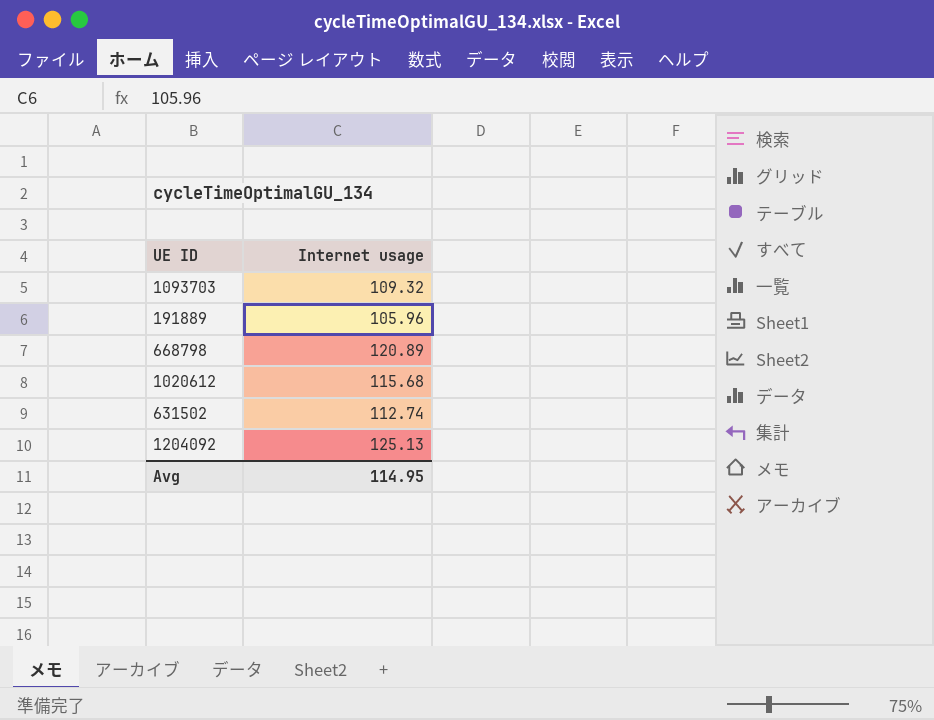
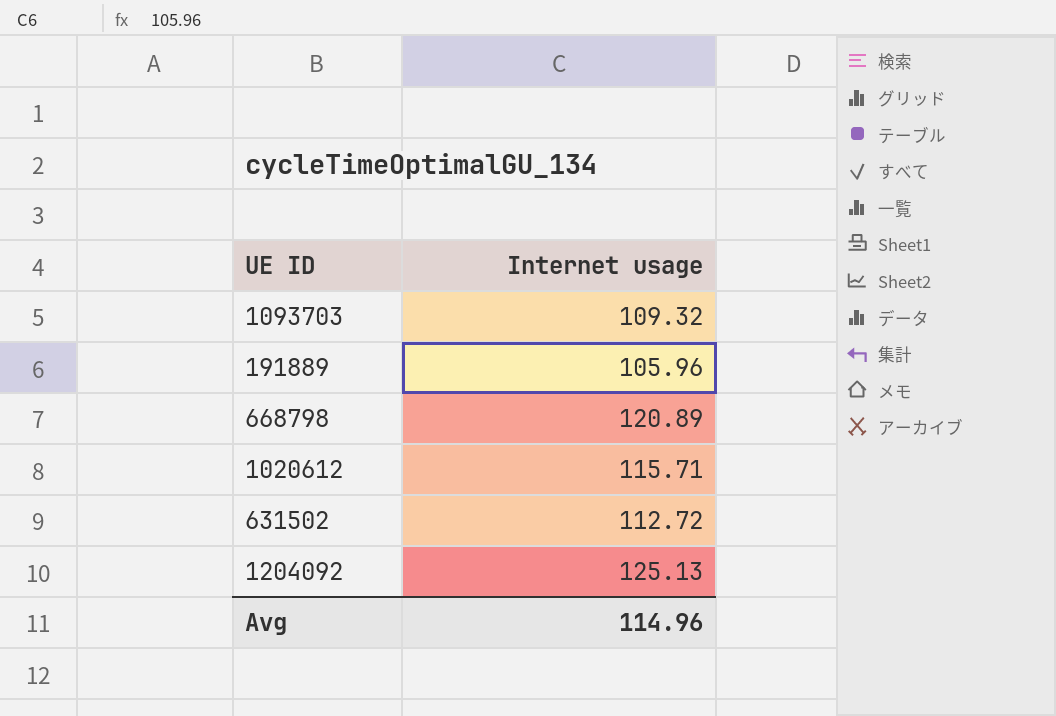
1020612 | Internet usage: 115.68 -> 115.71
631502 | Internet usage: 112.74 -> 112.72
Avg | Internet usage: 114.95 -> 114.96

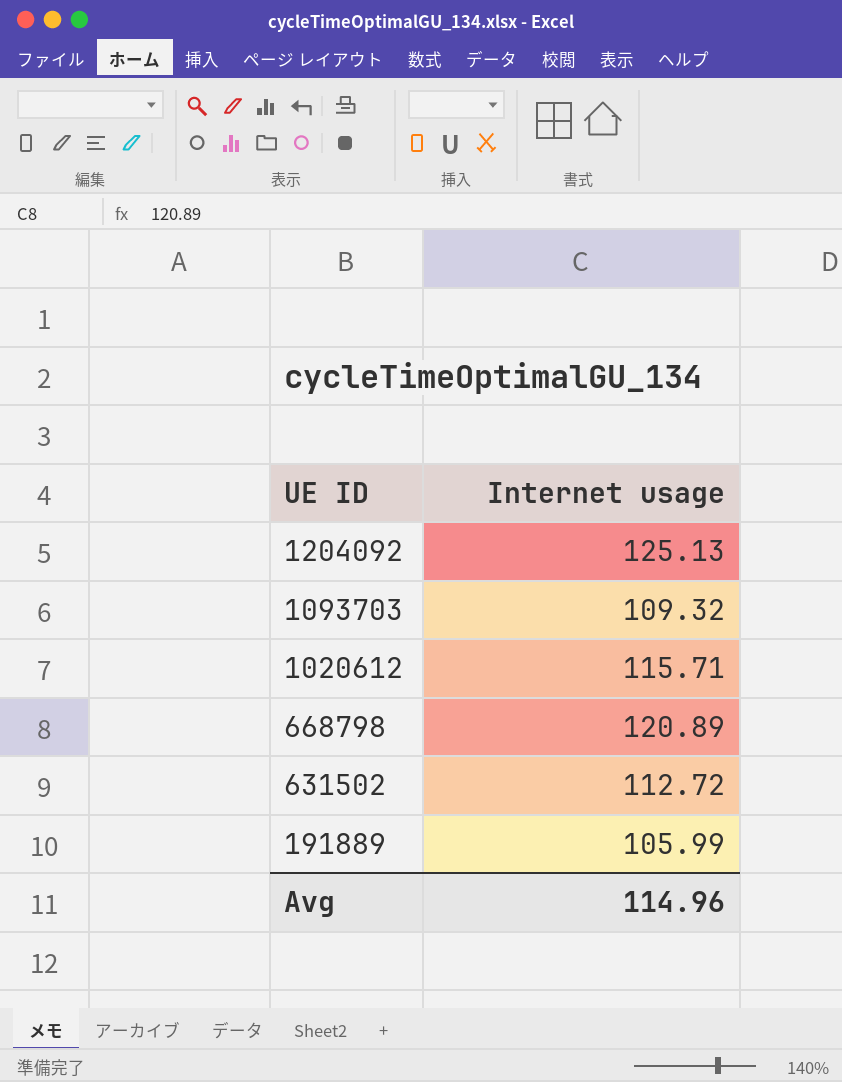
row order: none -> UE ID descending
191889 | Internet usage: 105.96 -> 105.99

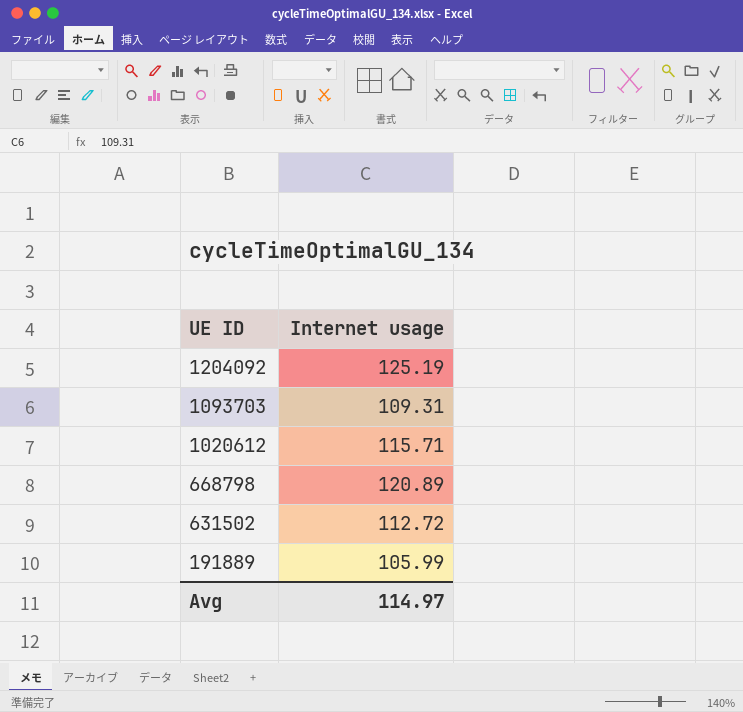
1204092 | Internet usage: 125.13 -> 125.19
1093703 | Internet usage: 109.32 -> 109.31
Avg | Internet usage: 114.96 -> 114.97

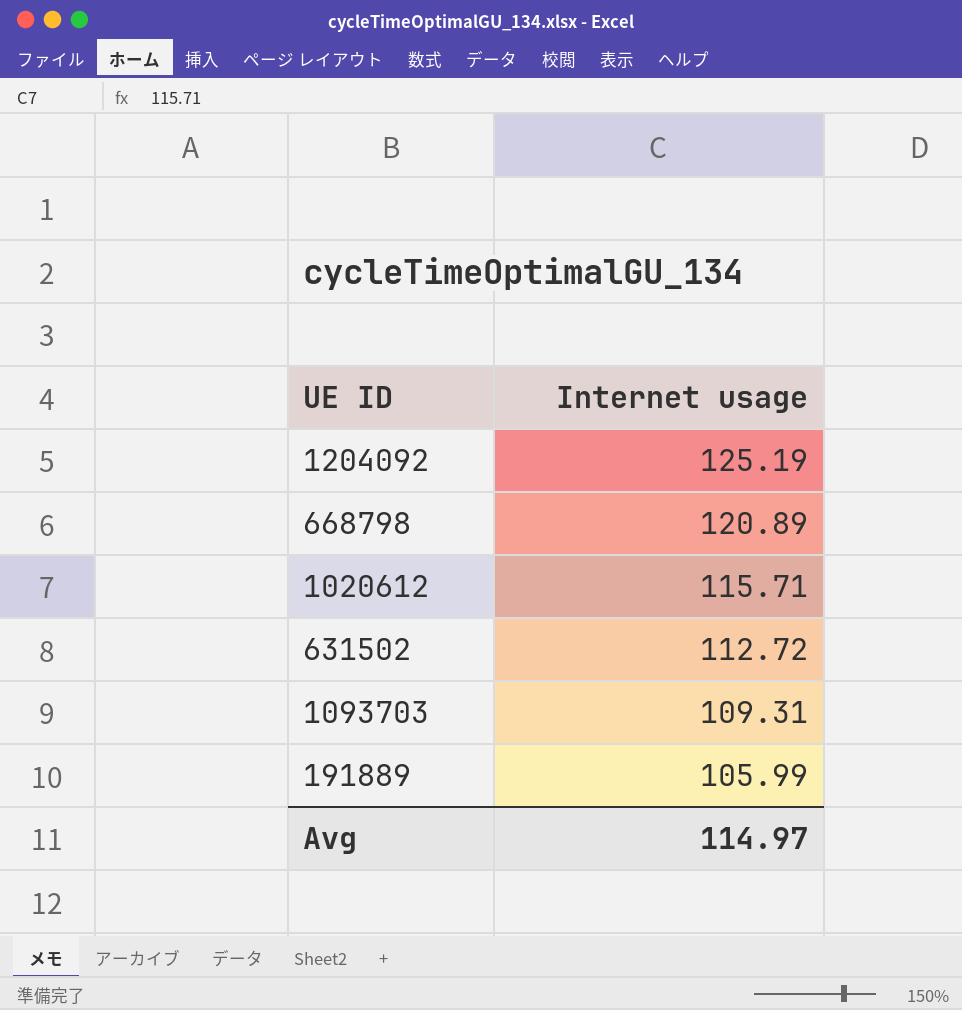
row order: UE ID descending -> Internet usage descending

